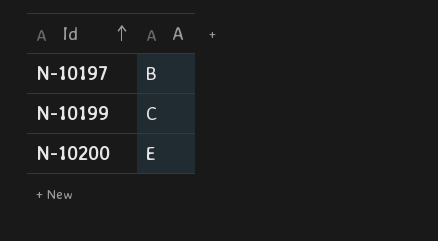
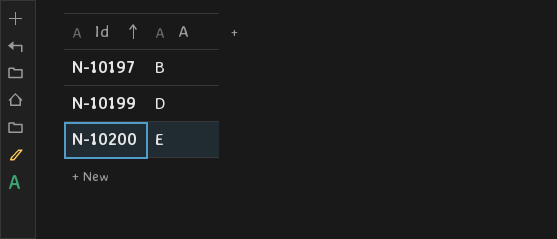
N-10199 | A: C -> D

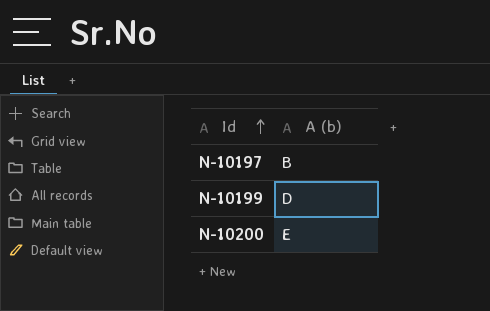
column name: A -> A (b)

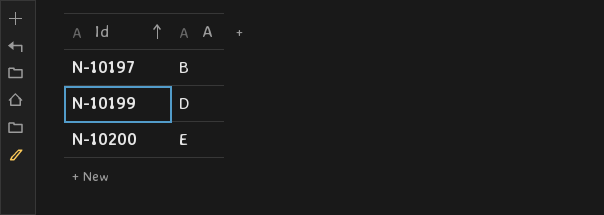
column name: A (b) -> A

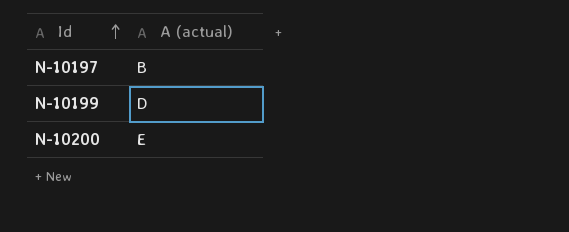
column name: A -> A (actual)

